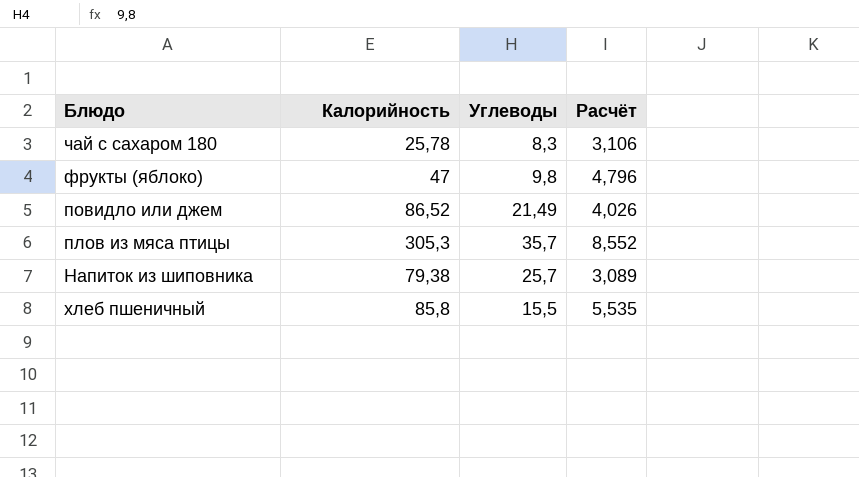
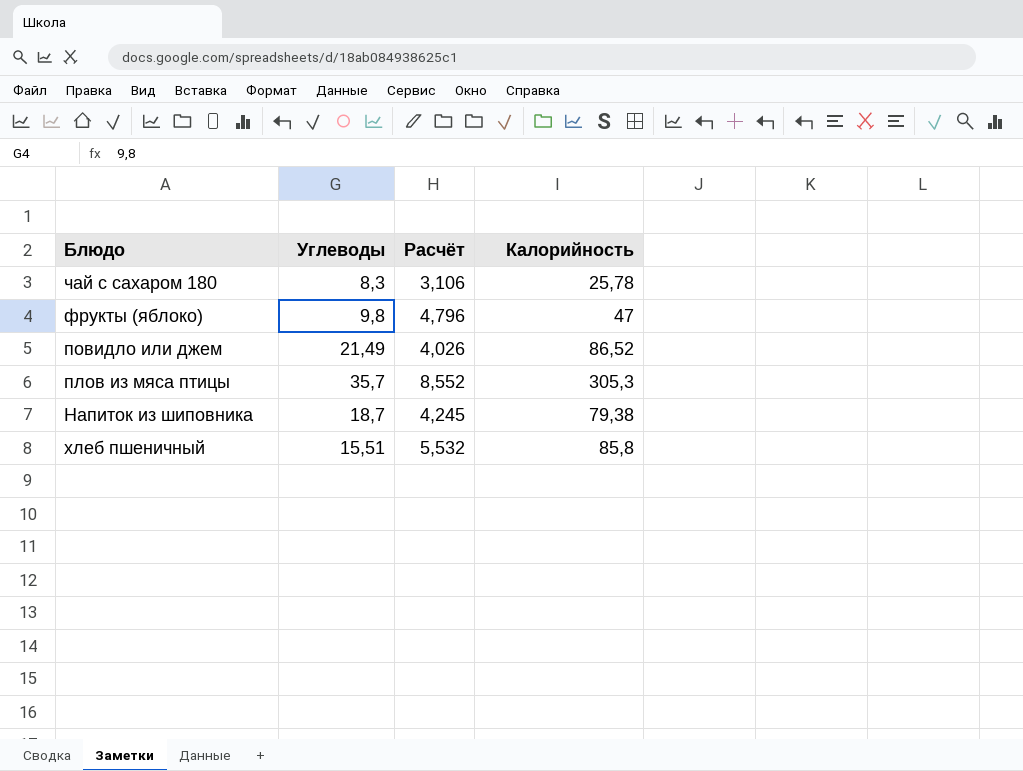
column Калорийность | position: 2 -> 4
Напиток из шиповника | Углеводы: 25,7 -> 18,7
Напиток из шиповника | Расчёт: 3,089 -> 4,245
хлеб пшеничный | Углеводы: 15,5 -> 15,51
хлеб пшеничный | Расчёт: 5,535 -> 5,532

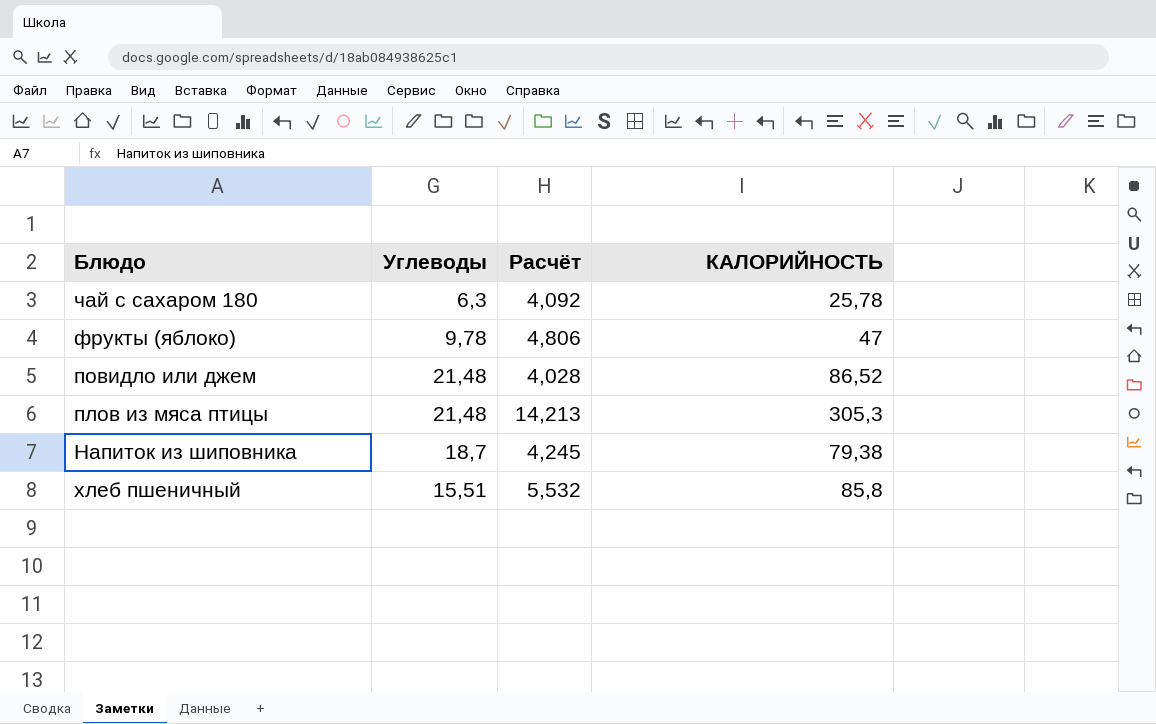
column name: Калорийность -> КАЛОРИЙНОСТЬ
чай с сахаром 180 | Углеводы: 8,3 -> 6,3
чай с сахаром 180 | Расчёт: 3,106 -> 4,092
фрукты (яблоко) | Углеводы: 9,8 -> 9,78
фрукты (яблоко) | Расчёт: 4,796 -> 4,806
повидло или джем | Углеводы: 21,49 -> 21,48
повидло или джем | Расчёт: 4,026 -> 4,028
плов из мяса птицы | Углеводы: 35,7 -> 21,48
плов из мяса птицы | Расчёт: 8,552 -> 14,213

